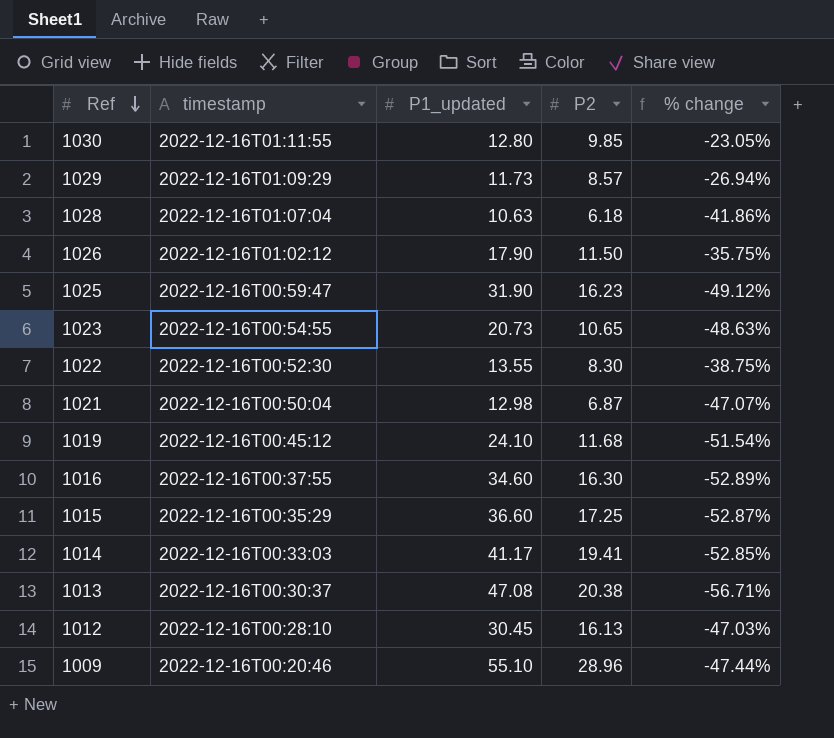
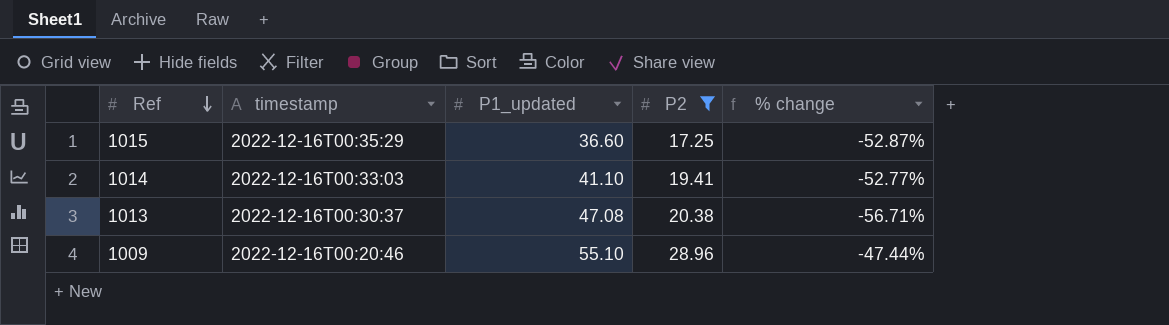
filter: none -> P2 >= 17.25
1014 | P1_updated: 41.17 -> 41.10
1014 | % change: -52.85% -> -52.77%

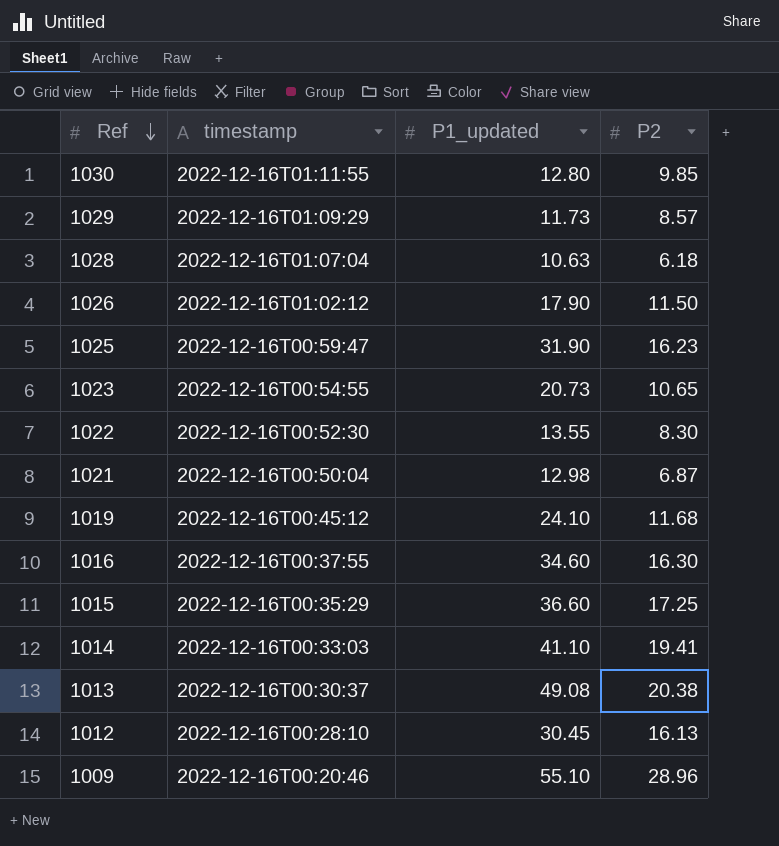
filter: P2 >= 17.25 -> none
column % change | formula: ([P2] - [P1_updated]) / [P1_updated] -> none
1013 | P1_updated: 47.08 -> 49.08

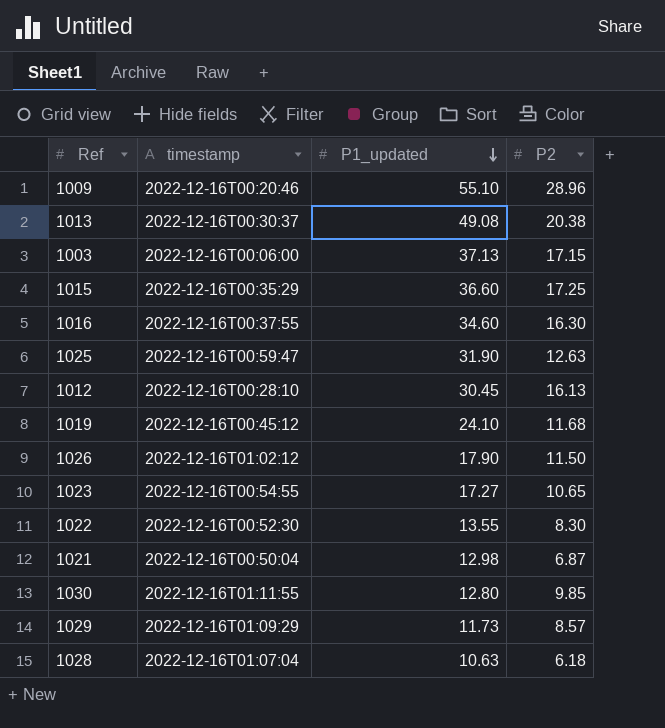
row order: Ref descending -> P1_updated descending
row 1014: 2022-12-16T00:33:03 | 41.10 | 19.41 -> none
row 1003: none -> 2022-12-16T00:06:00 | 37.13 | 17.15
1025 | P2: 16.23 -> 12.63
1023 | P1_updated: 20.73 -> 17.27

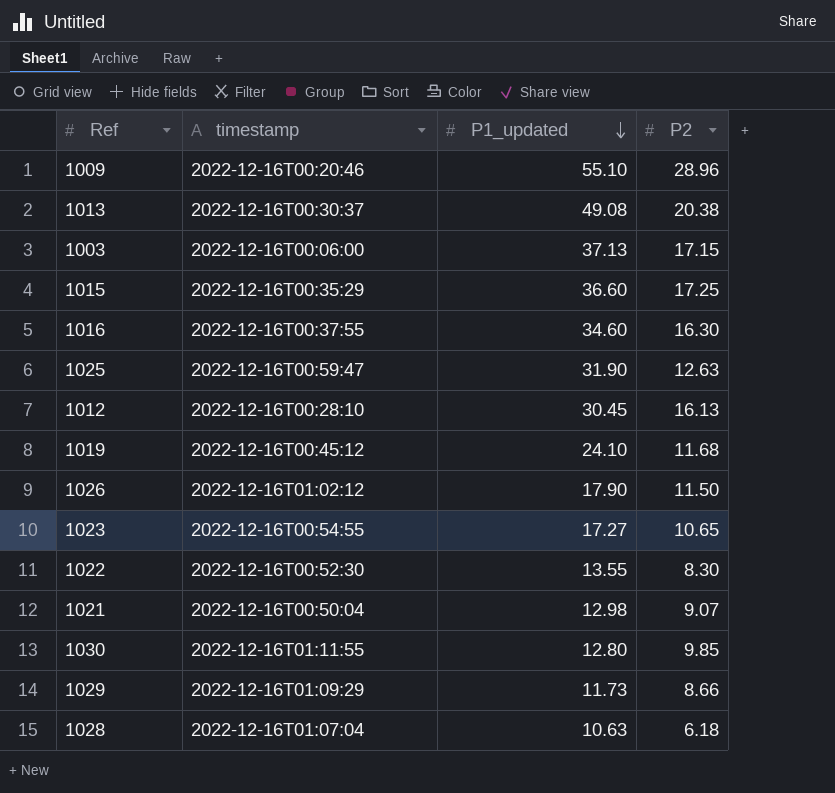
1021 | P2: 6.87 -> 9.07
1029 | P2: 8.57 -> 8.66

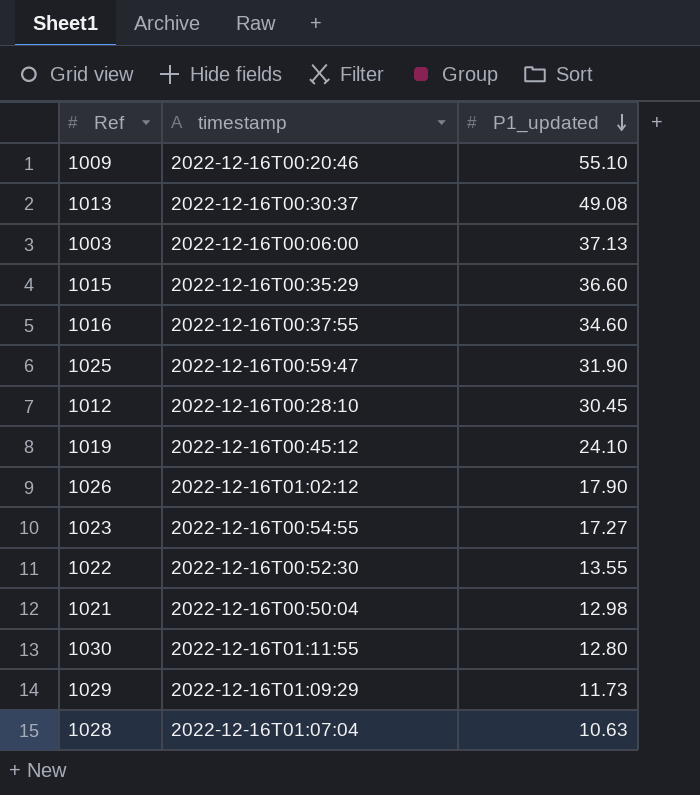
column P2 | position: 4 -> none

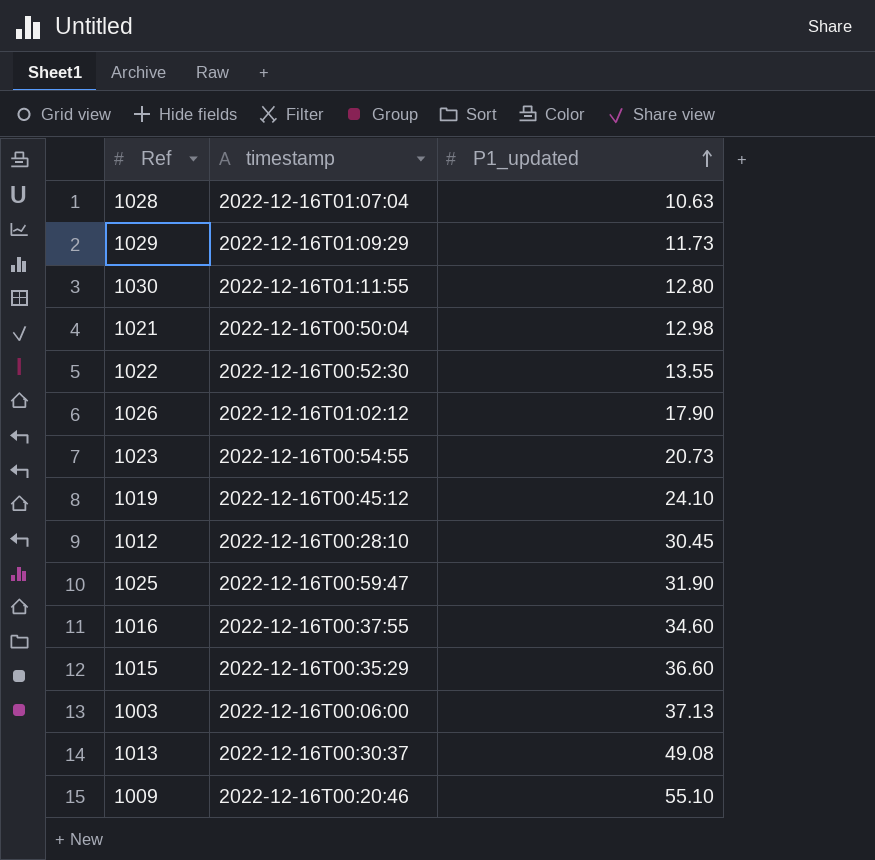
row order: P1_updated descending -> P1_updated ascending
1023 | P1_updated: 17.27 -> 20.73

